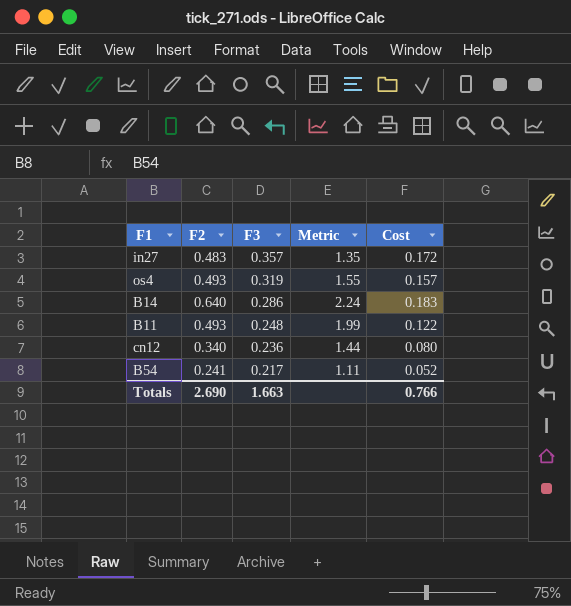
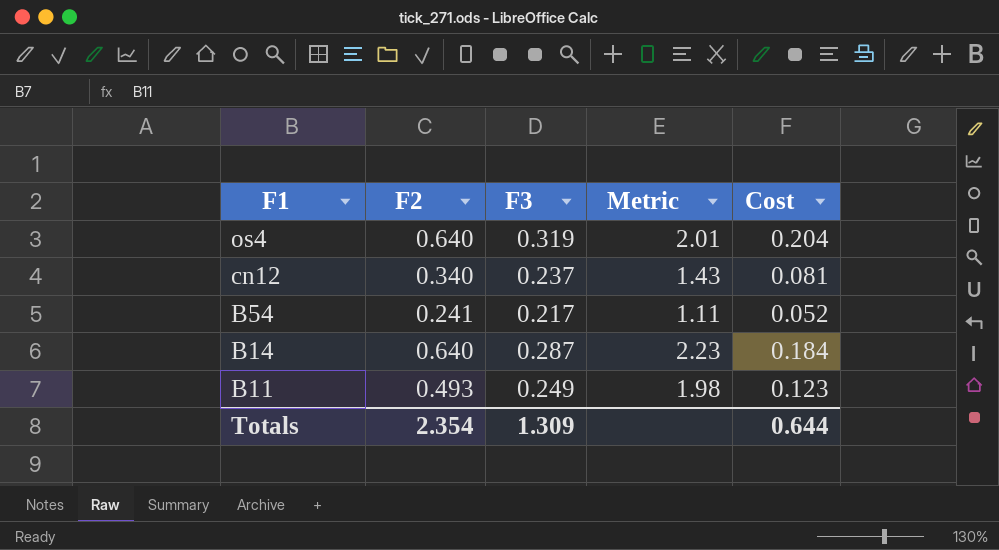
row order: F3 descending -> F1 descending
row in27: 0.483 | 0.357 | 1.35 | 0.172 -> none
os4 | F2: 0.493 -> 0.640
os4 | Metric: 1.55 -> 2.01
os4 | Cost: 0.157 -> 0.204
cn12 | F3: 0.236 -> 0.237
cn12 | Metric: 1.44 -> 1.43
cn12 | Cost: 0.080 -> 0.081
B14 | F3: 0.286 -> 0.287
B14 | Metric: 2.24 -> 2.23
B14 | Cost: 0.183 -> 0.184
B11 | F3: 0.248 -> 0.249
B11 | Metric: 1.99 -> 1.98
B11 | Cost: 0.122 -> 0.123
Totals | F2: 2.690 -> 2.354
Totals | F3: 1.663 -> 1.309
Totals | Cost: 0.766 -> 0.644

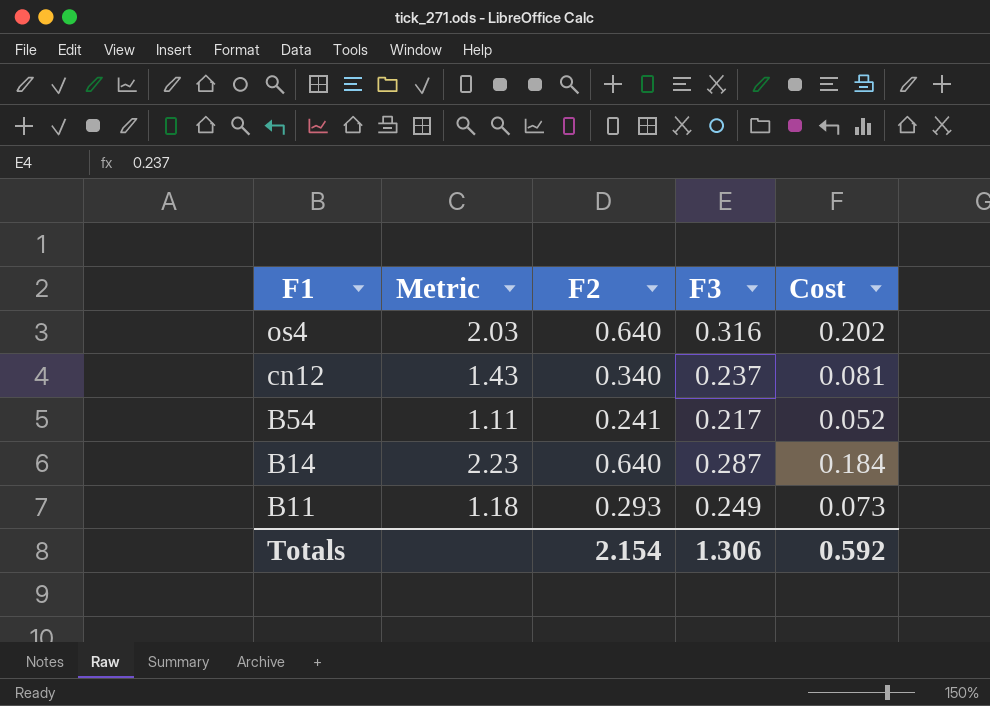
column Metric | position: 4 -> 2
os4 | Metric: 2.01 -> 2.03
os4 | F3: 0.319 -> 0.316
os4 | Cost: 0.204 -> 0.202
B11 | Metric: 1.98 -> 1.18
B11 | F2: 0.493 -> 0.293
B11 | Cost: 0.123 -> 0.073
Totals | F2: 2.354 -> 2.154
Totals | F3: 1.309 -> 1.306
Totals | Cost: 0.644 -> 0.592

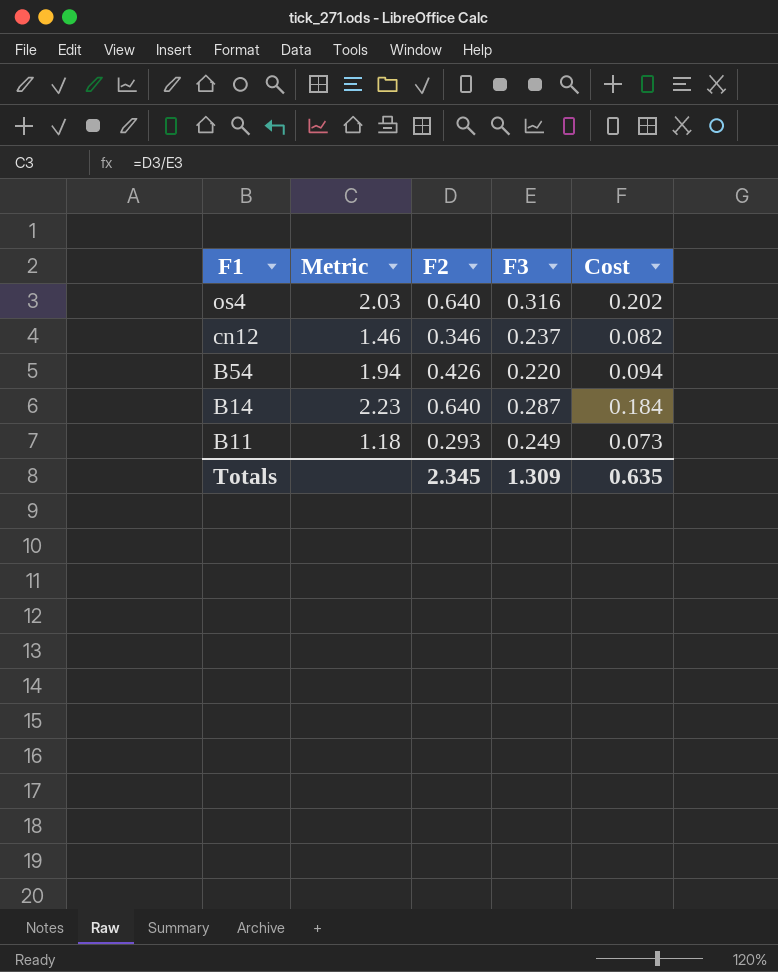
cn12 | Metric: 1.43 -> 1.46
cn12 | F2: 0.340 -> 0.346
cn12 | Cost: 0.081 -> 0.082
B54 | Metric: 1.11 -> 1.94
B54 | F2: 0.241 -> 0.426
B54 | F3: 0.217 -> 0.220
B54 | Cost: 0.052 -> 0.094
Totals | F2: 2.154 -> 2.345
Totals | F3: 1.306 -> 1.309
Totals | Cost: 0.592 -> 0.635

